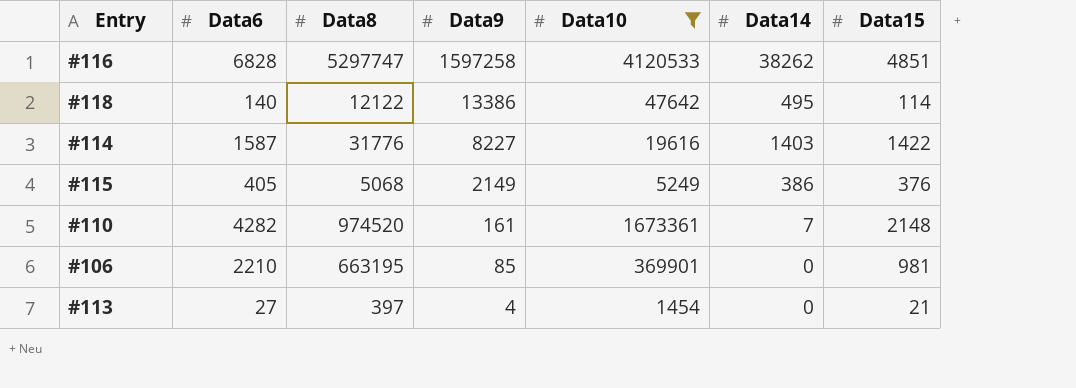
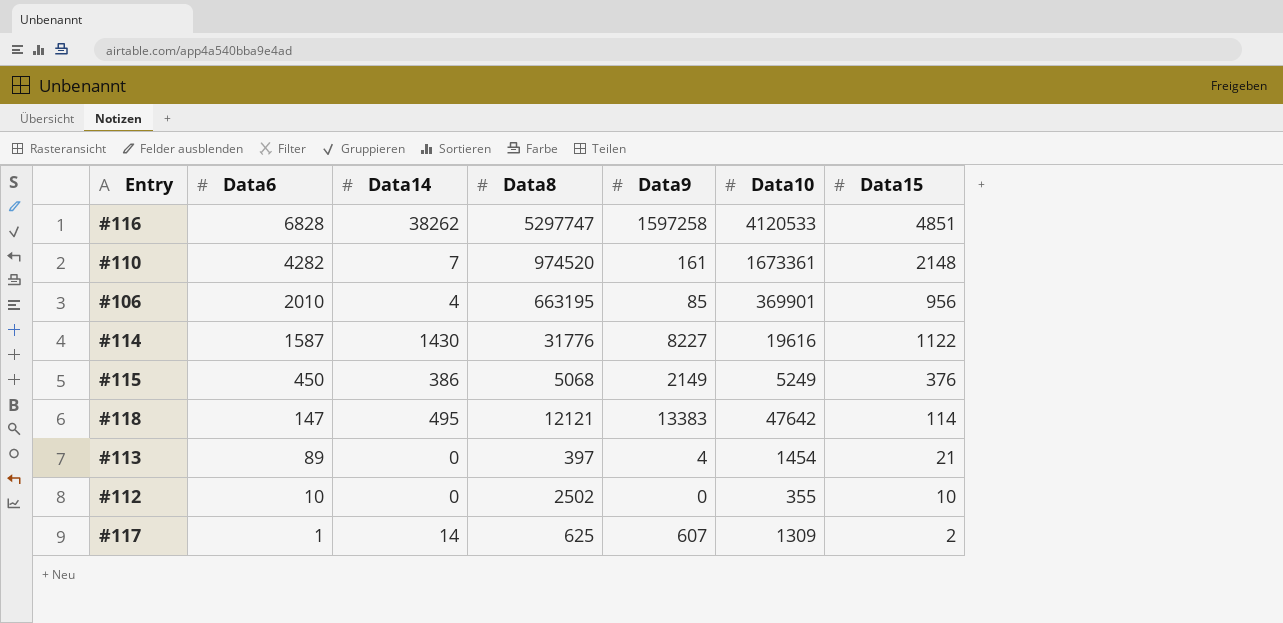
filter: Data10 >= 1454 -> none
row order: Data9 descending -> Data6 descending
column Data14 | position: 6 -> 3
#106 | Data6: 2210 -> 2010
#106 | Data14: 0 -> 4
#106 | Data15: 981 -> 956
#114 | Data14: 1403 -> 1430
#114 | Data15: 1422 -> 1122
#115 | Data6: 405 -> 450
#118 | Data6: 140 -> 147
#118 | Data8: 12122 -> 12121
#118 | Data9: 13386 -> 13383
#113 | Data6: 27 -> 89

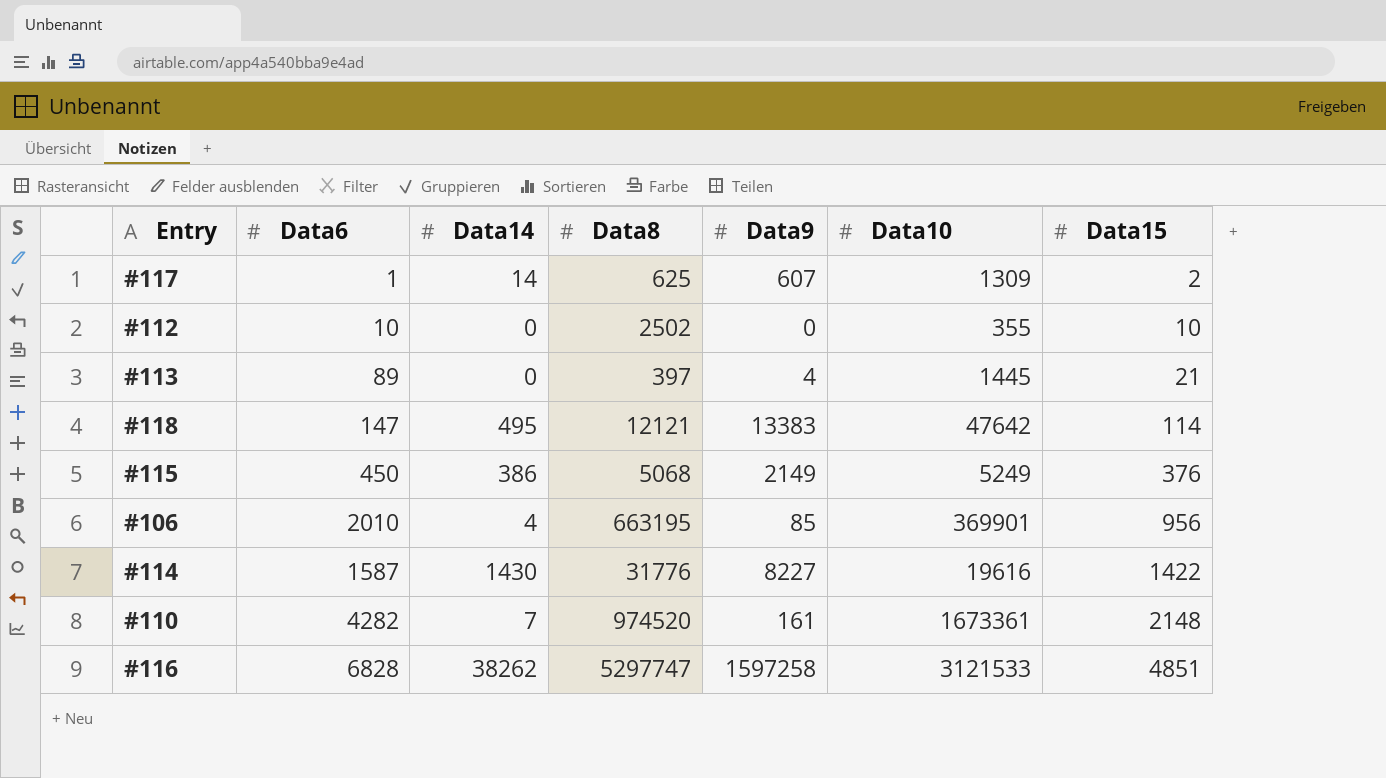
row order: Data6 descending -> Data15 ascending
#113 | Data10: 1454 -> 1445
#114 | Data15: 1122 -> 1422
#116 | Data10: 4120533 -> 3121533

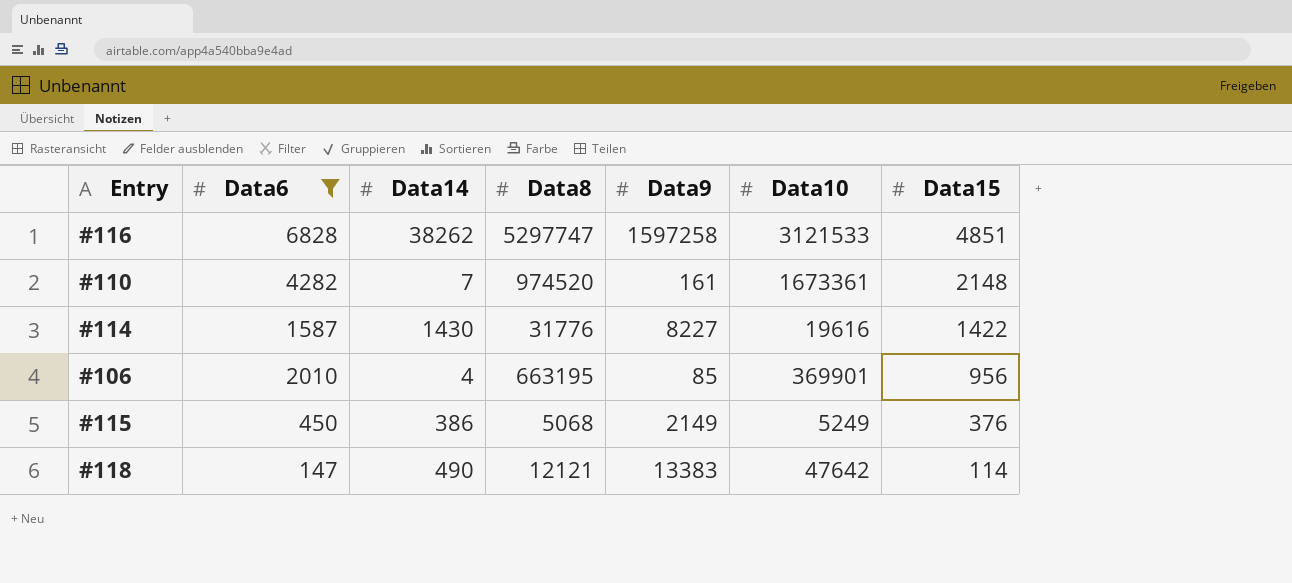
filter: none -> Data6 >= 147
row order: Data15 ascending -> Data15 descending
#118 | Data14: 495 -> 490

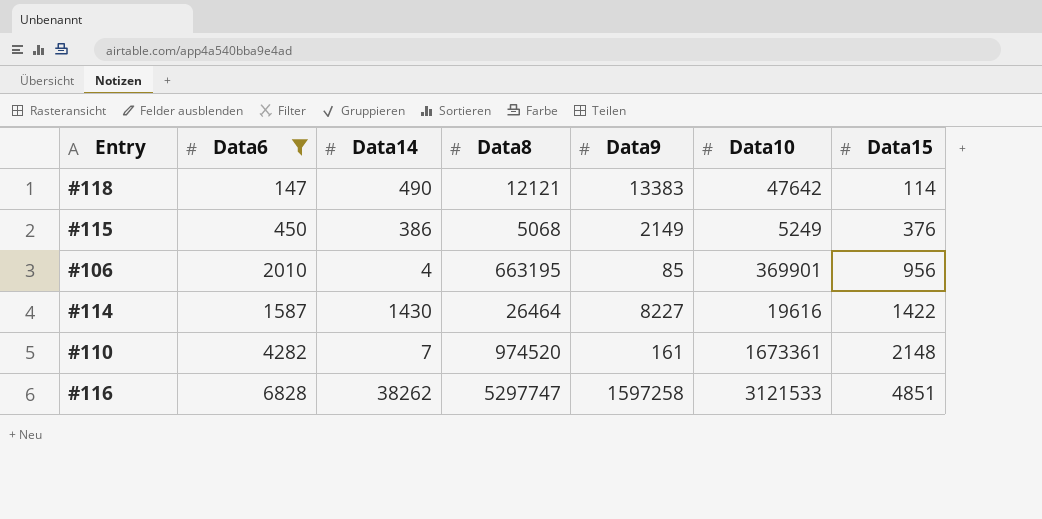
row order: Data15 descending -> Data15 ascending
#114 | Data8: 31776 -> 26464

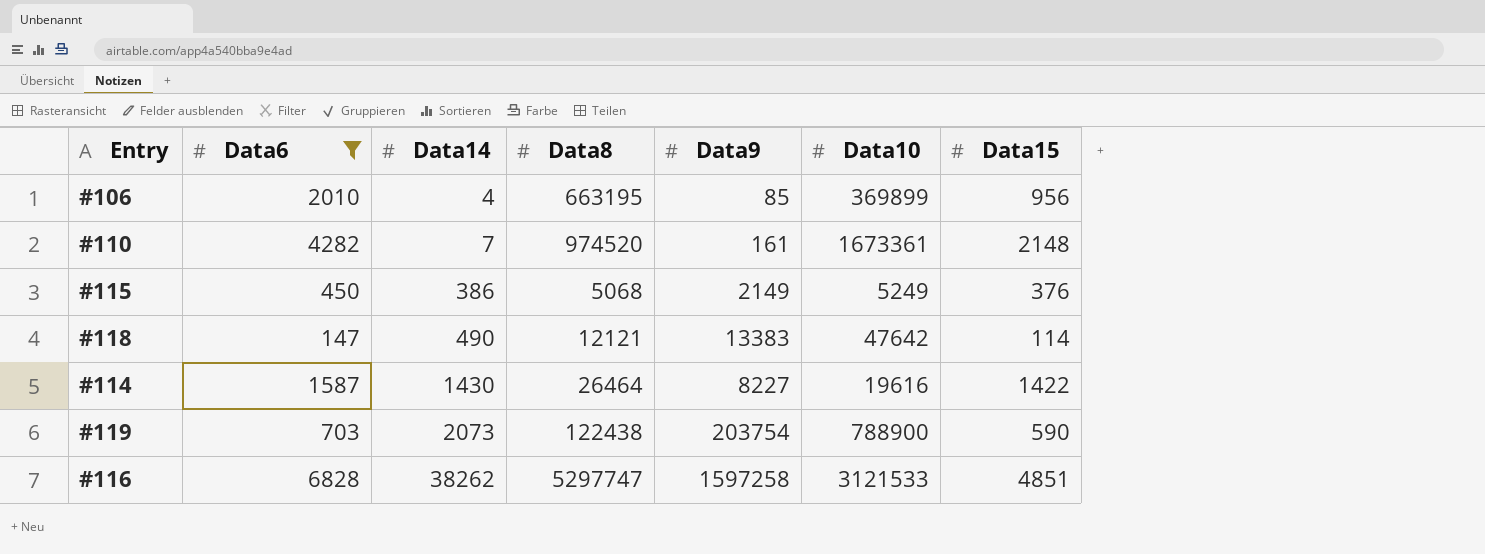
row order: Data15 ascending -> Data14 ascending
#106 | Data10: 369901 -> 369899
row #119: none -> 703 | 2073 | 122438 | 203754 | 788900 | 590

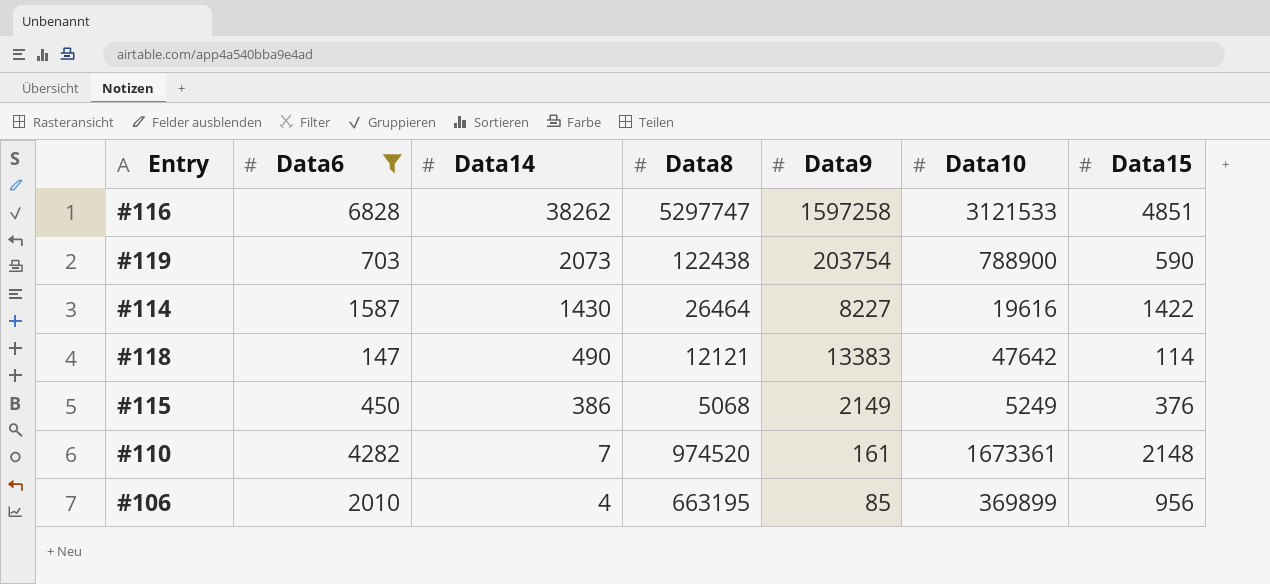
row order: Data14 ascending -> Data14 descending

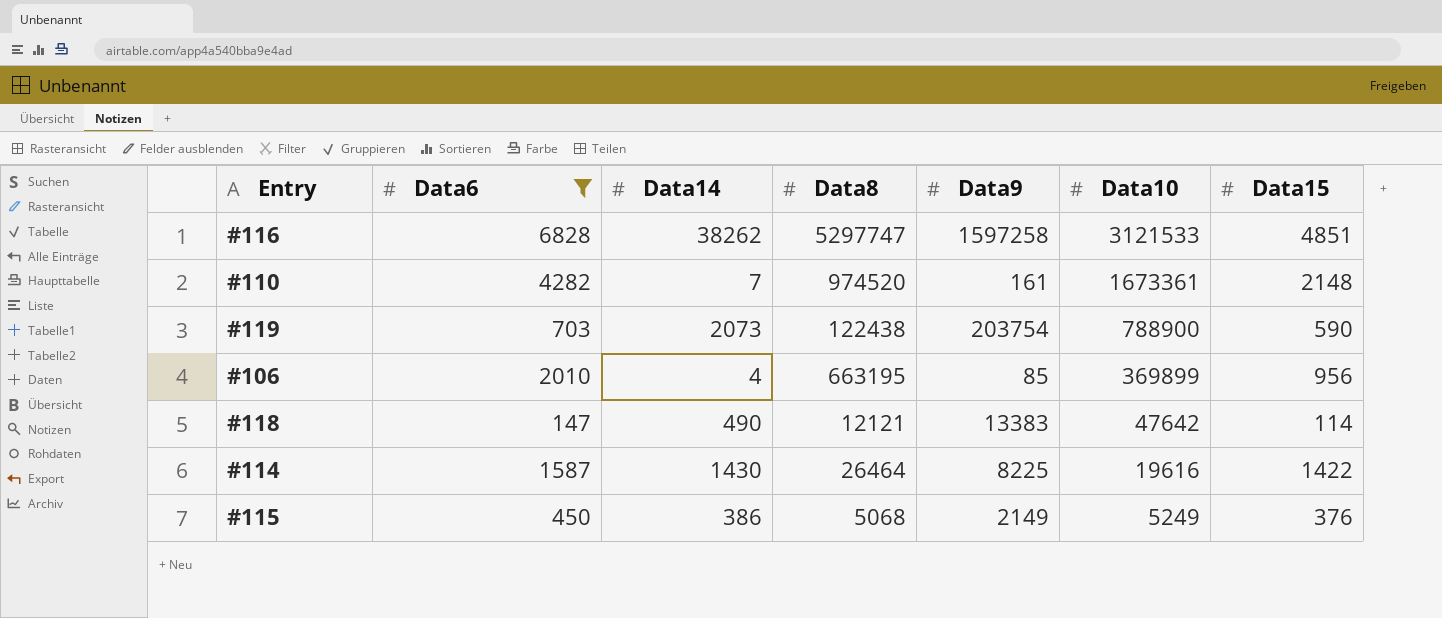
row order: Data14 descending -> Data10 descending
#114 | Data9: 8227 -> 8225

